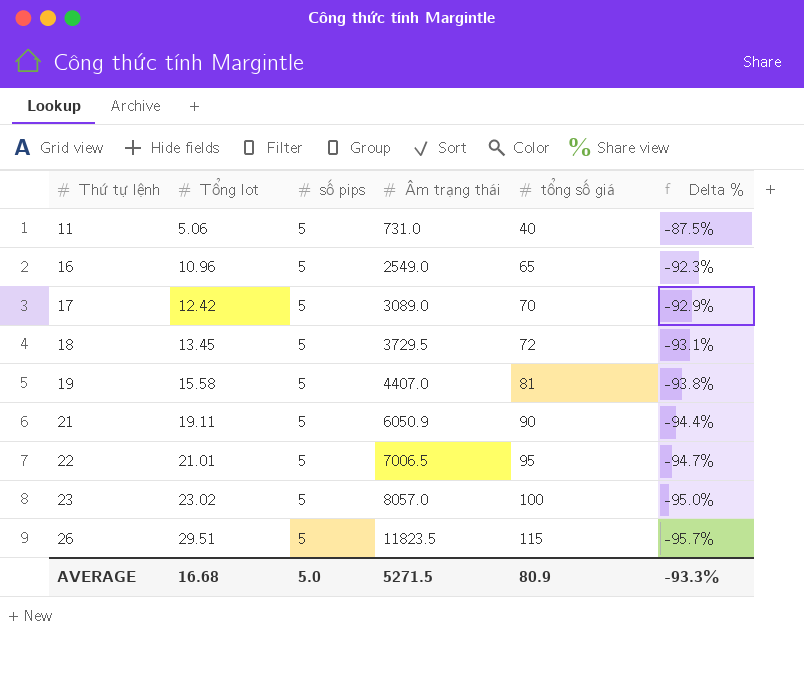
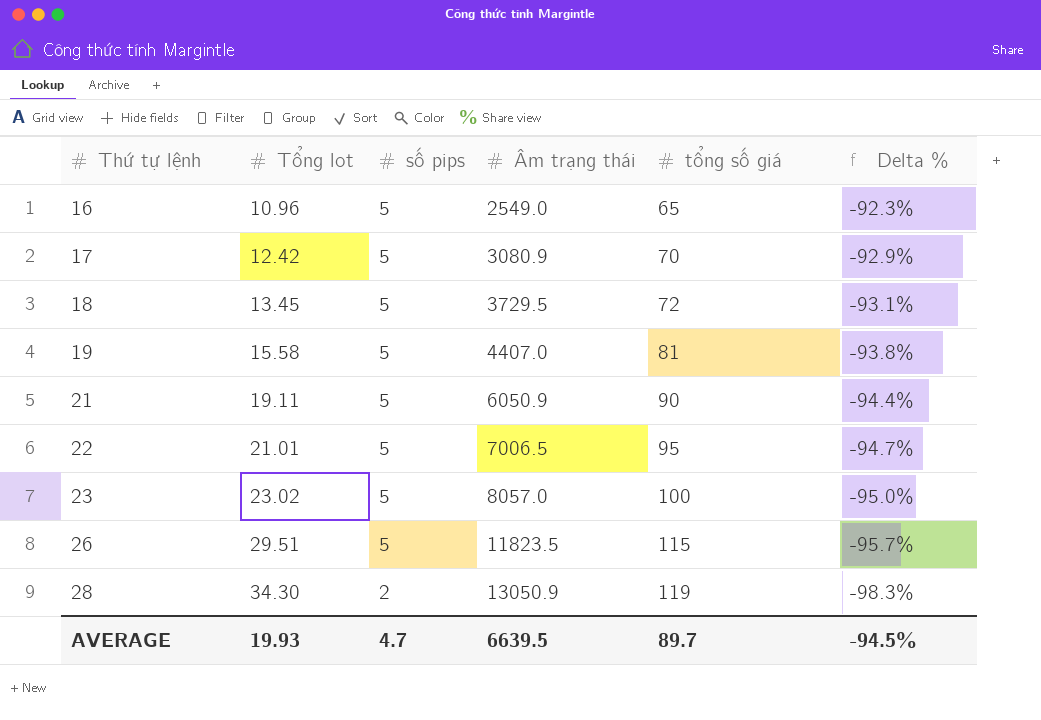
row 11: 5.06 | 5 | 731.0 | 40 | -87.5% -> none
17 | Âm trạng thái: 3089.0 -> 3080.9
row 28: none -> 34.30 | 2 | 13050.9 | 119 | -98.3%
AVERAGE | Tổng lot: 16.68 -> 19.93
AVERAGE | số pips: 5.0 -> 4.7
AVERAGE | Âm trạng thái: 5271.5 -> 6639.5
AVERAGE | tổng số giá: 80.9 -> 89.7
AVERAGE | Delta %: -93.3% -> -94.5%

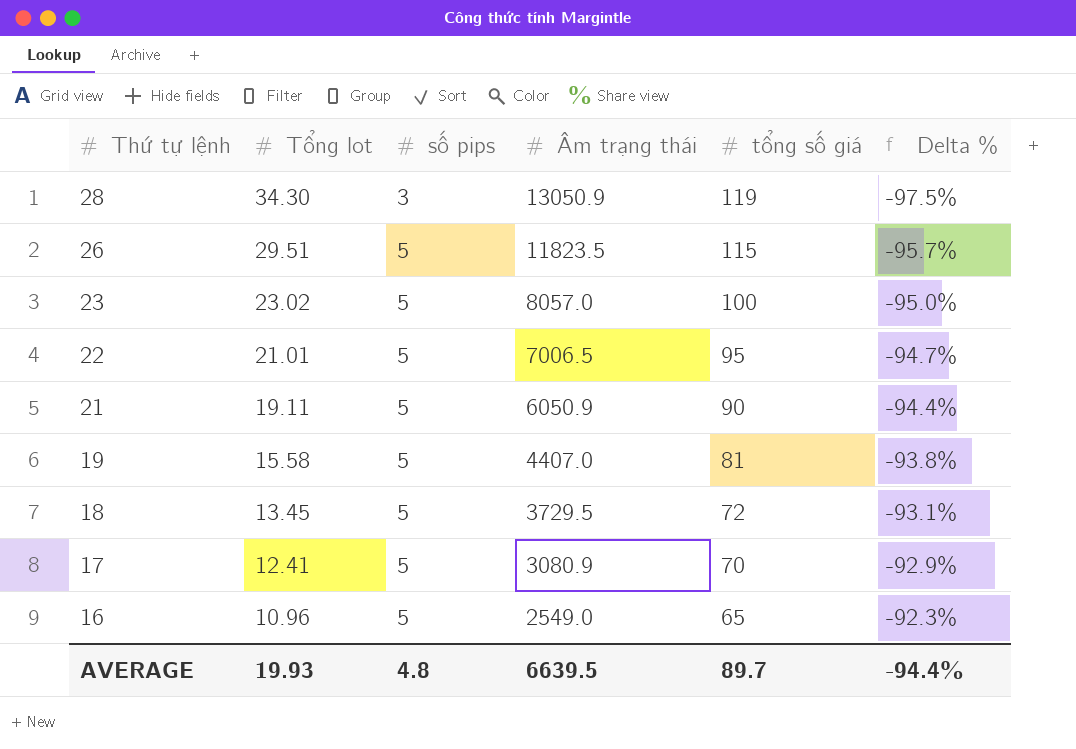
row order: Thứ tự lệnh ascending -> Thứ tự lệnh descending
28 | số pips: 2 -> 3
28 | Delta %: -98.3% -> -97.5%
17 | Tổng lot: 12.42 -> 12.41
AVERAGE | số pips: 4.7 -> 4.8
AVERAGE | Delta %: -94.5% -> -94.4%

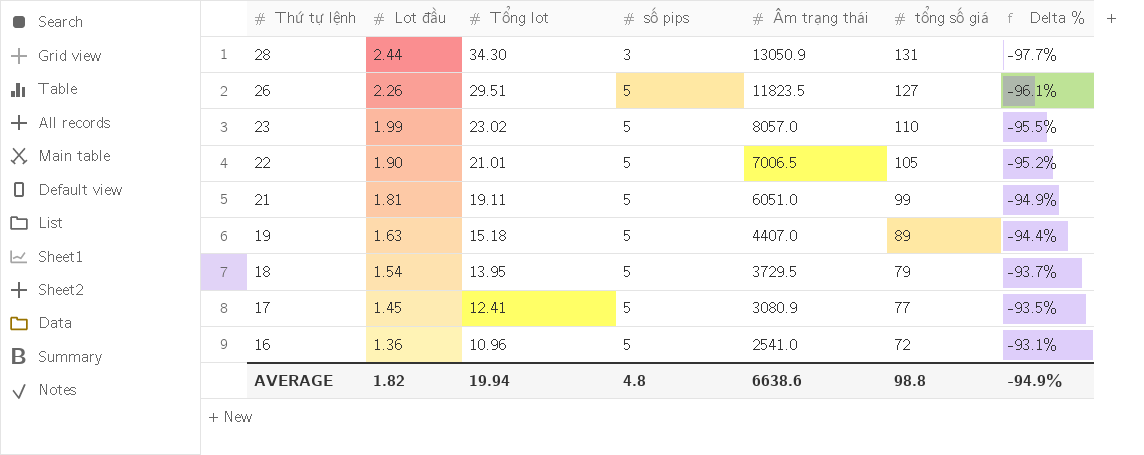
column Lot đầu | position: none -> 2
28 | tổng số giá: 119 -> 131
28 | Delta %: -97.5% -> -97.7%
26 | tổng số giá: 115 -> 127
26 | Delta %: -95.7% -> -96.1%
23 | tổng số giá: 100 -> 110
23 | Delta %: -95.0% -> -95.5%
22 | tổng số giá: 95 -> 105
22 | Delta %: -94.7% -> -95.2%
21 | Âm trạng thái: 6050.9 -> 6051.0
21 | tổng số giá: 90 -> 99
21 | Delta %: -94.4% -> -94.9%
19 | Tổng lot: 15.58 -> 15.18
19 | tổng số giá: 81 -> 89
19 | Delta %: -93.8% -> -94.4%
18 | Tổng lot: 13.45 -> 13.95
18 | tổng số giá: 72 -> 79
18 | Delta %: -93.1% -> -93.7%
17 | tổng số giá: 70 -> 77
17 | Delta %: -92.9% -> -93.5%
16 | Âm trạng thái: 2549.0 -> 2541.0
16 | tổng số giá: 65 -> 72
16 | Delta %: -92.3% -> -93.1%
AVERAGE | Tổng lot: 19.93 -> 19.94
AVERAGE | Âm trạng thái: 6639.5 -> 6638.6
AVERAGE | tổng số giá: 89.7 -> 98.8
AVERAGE | Delta %: -94.4% -> -94.9%

